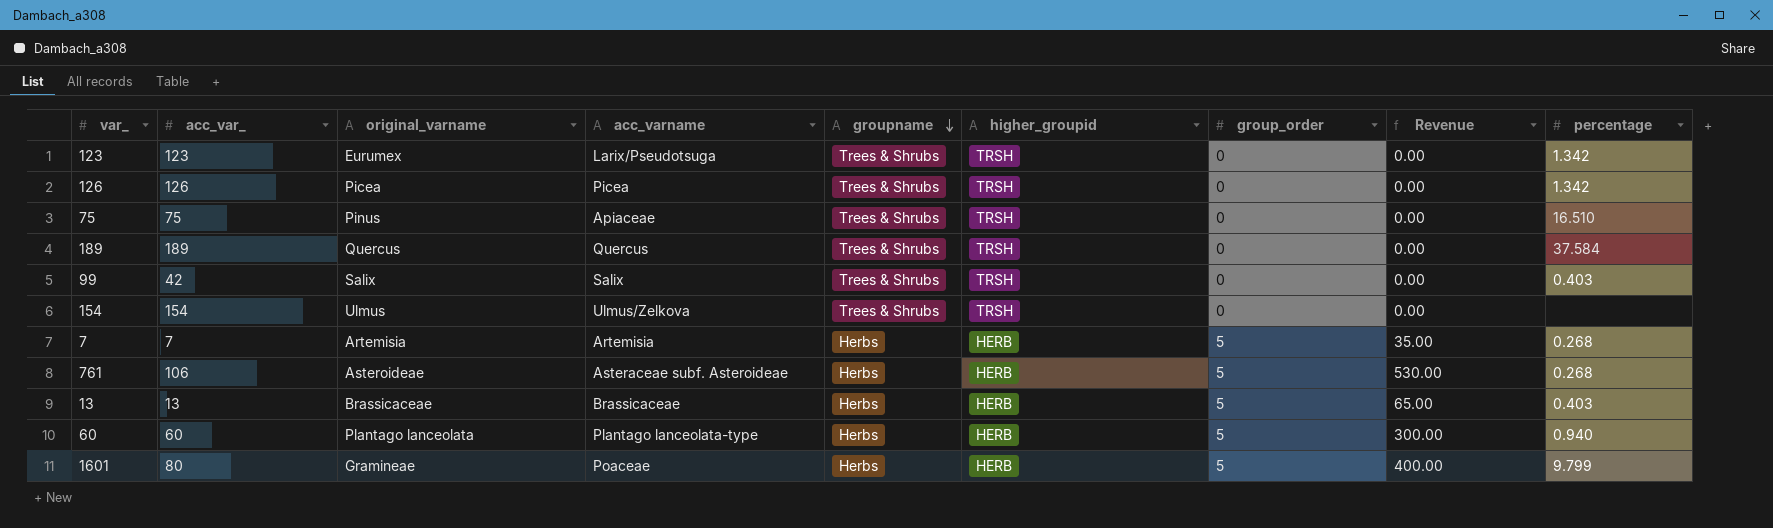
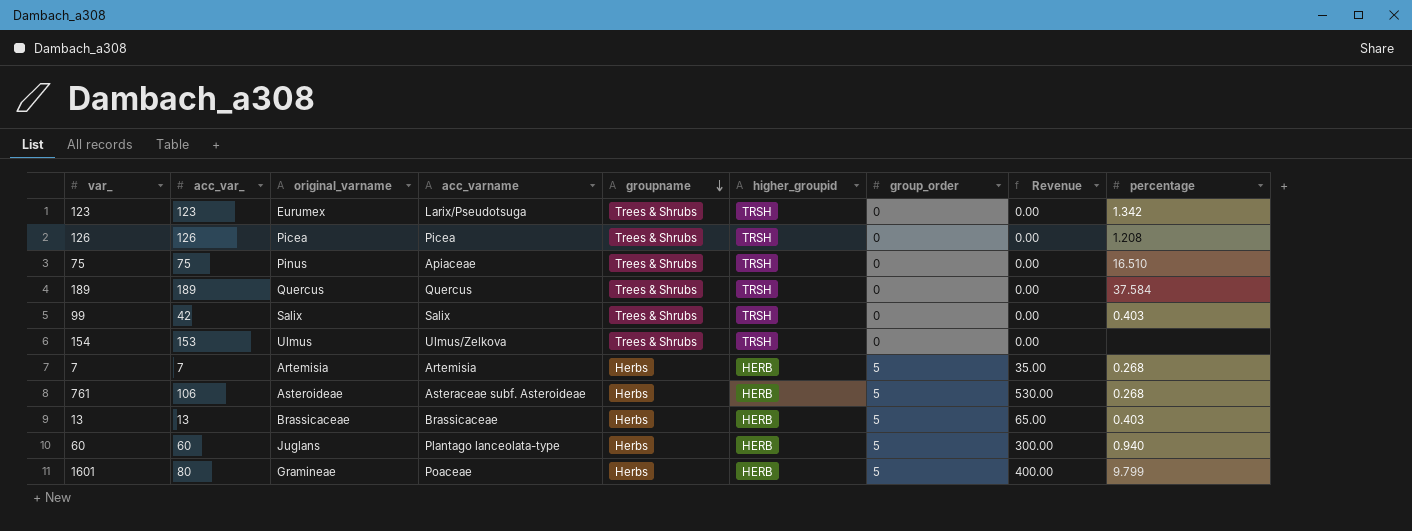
126 | percentage: 1.342 -> 1.208
154 | acc_var_: 154 -> 153
60 | original_varname: Plantago lanceolata -> Juglans

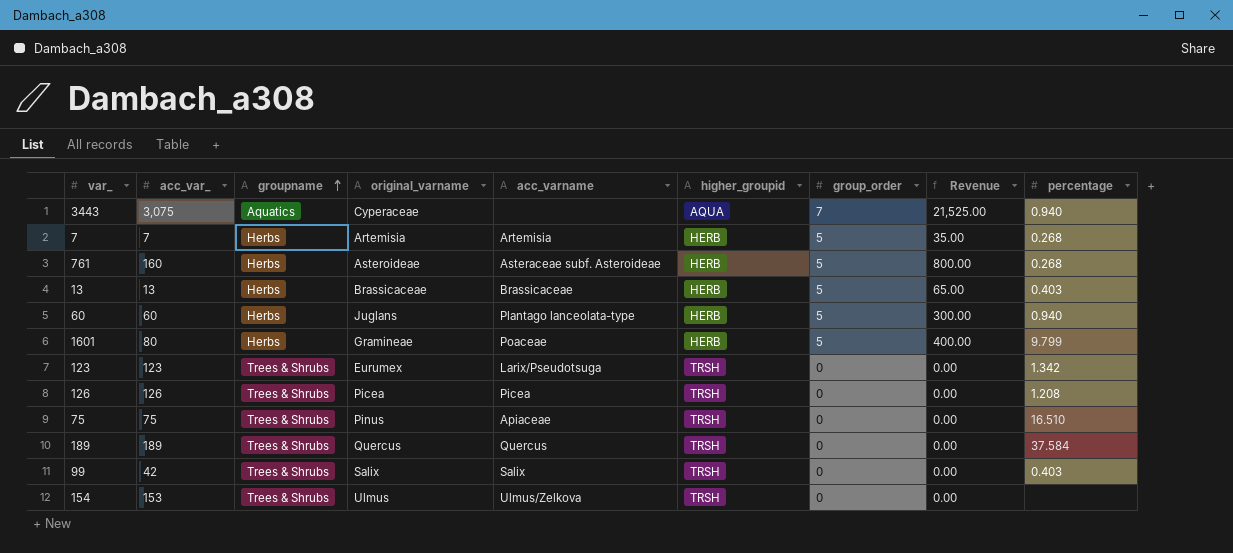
row order: groupname descending -> groupname ascending
column groupname | position: 5 -> 3
row 3443: none -> 3,075 | Aquatics | Cyperaceae | none | AQUA | 7 | 21,525.00 | 0.940
761 | acc_var_: 106 -> 160
761 | Revenue: 530.00 -> 800.00

